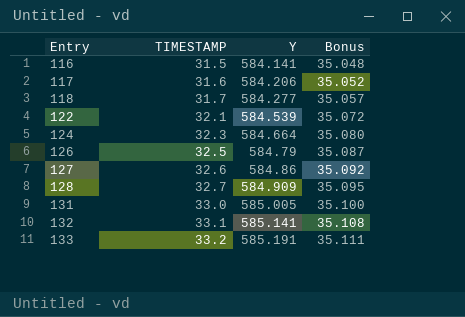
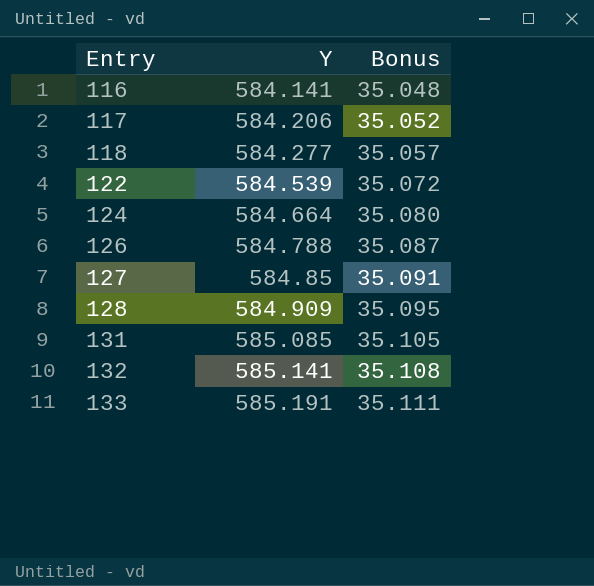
column TIMESTAMP | position: 2 -> none
126 | Y: 584.79 -> 584.788
127 | Y: 584.86 -> 584.85
127 | Bonus: 35.092 -> 35.091
131 | Y: 585.005 -> 585.085
131 | Bonus: 35.100 -> 35.105

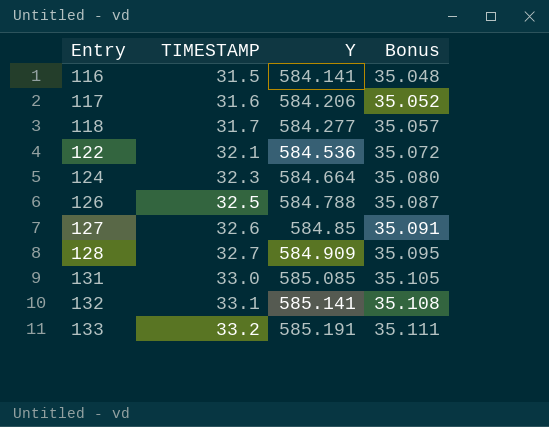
column TIMESTAMP | position: none -> 2
122 | Y: 584.539 -> 584.536

